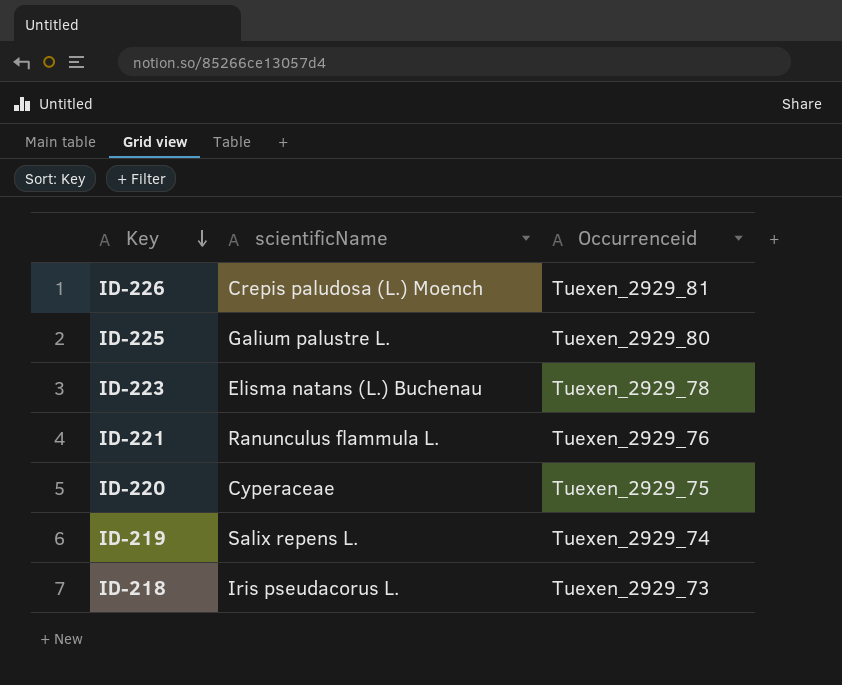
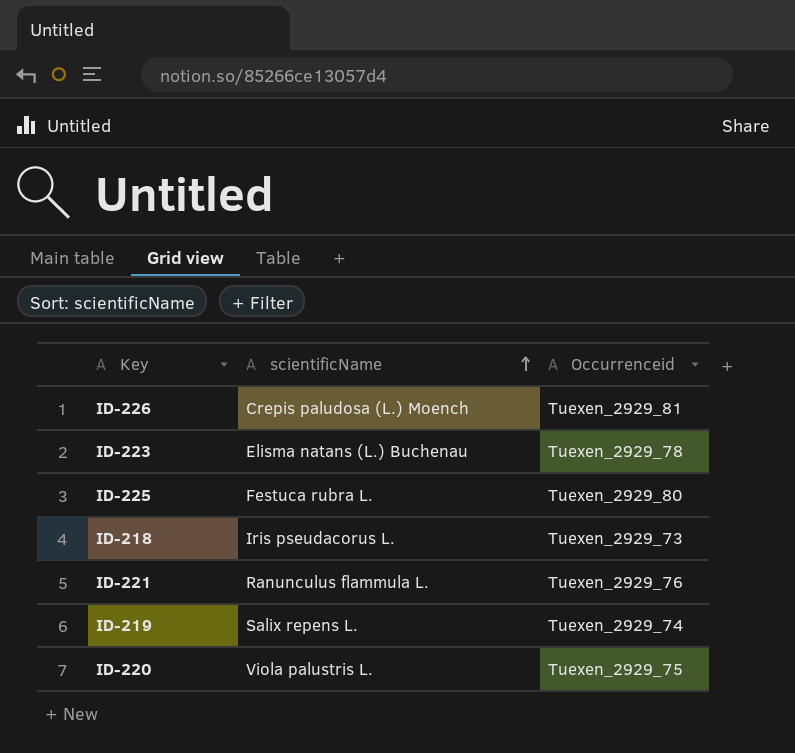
row order: Key descending -> scientificName ascending
ID-225 | scientificName: Galium palustre L. -> Festuca rubra L.
ID-220 | scientificName: Cyperaceae -> Viola palustris L.

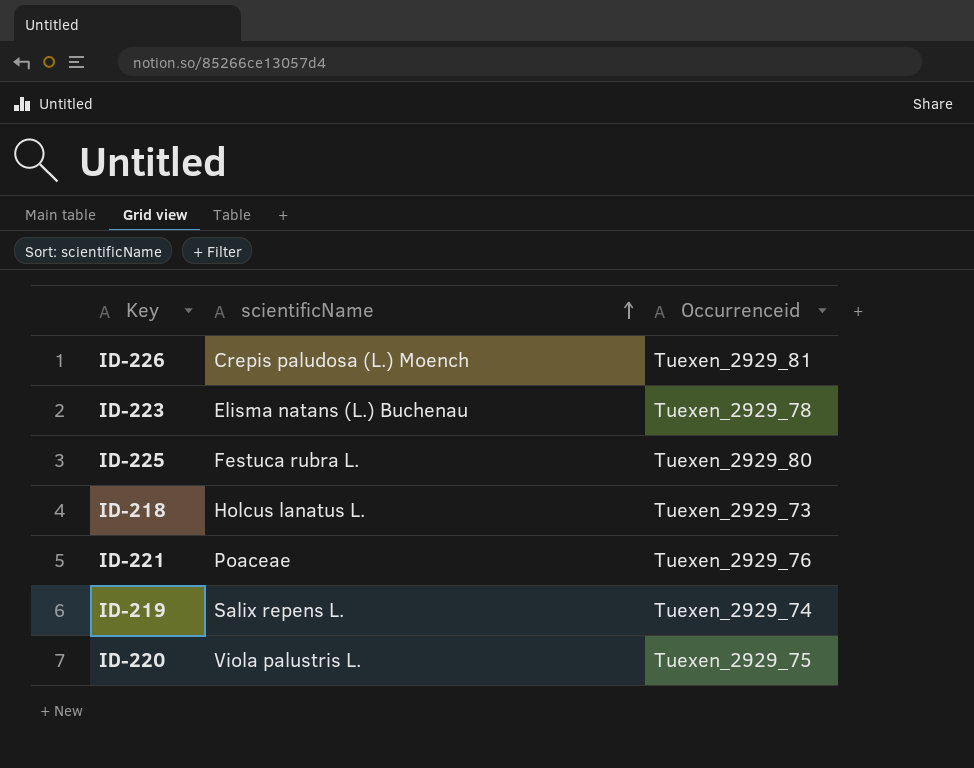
ID-218 | scientificName: Iris pseudacorus L. -> Holcus lanatus L.
ID-221 | scientificName: Ranunculus flammula L. -> Poaceae

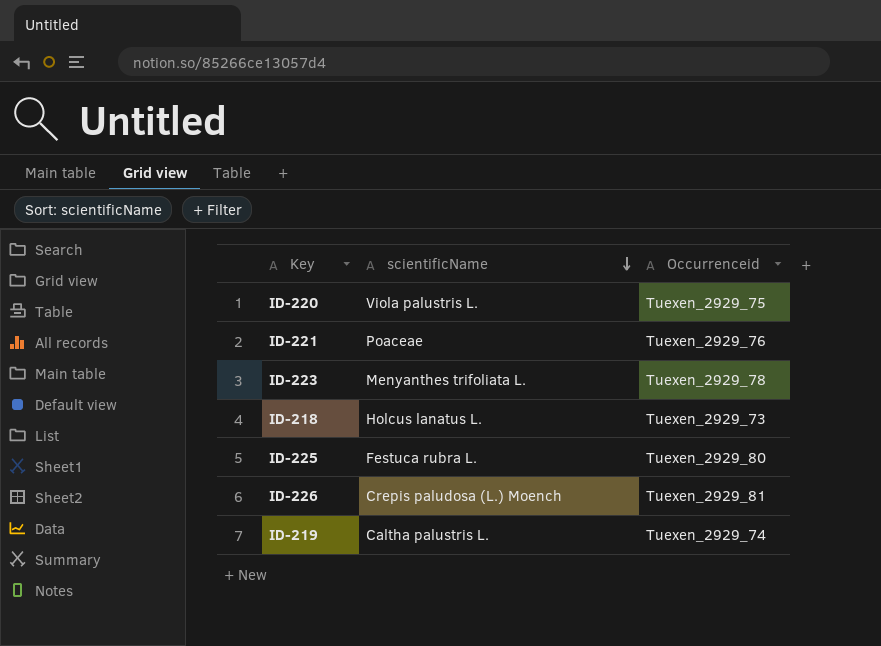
row order: scientificName ascending -> scientificName descending
ID-223 | scientificName: Elisma natans (L.) Buchenau -> Menyanthes trifoliata L.
ID-219 | scientificName: Salix repens L. -> Caltha palustris L.

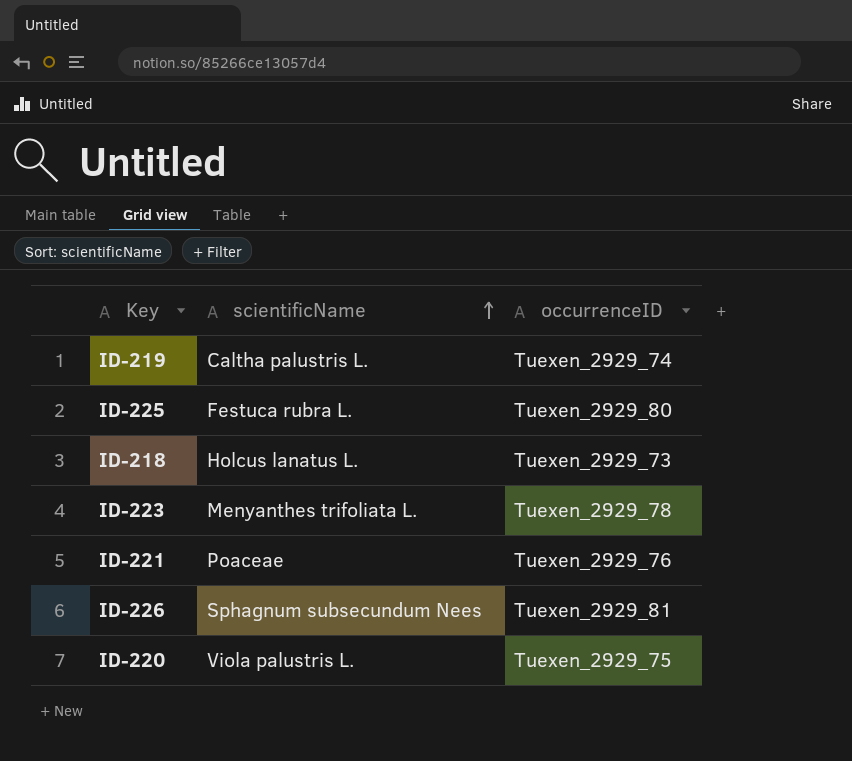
row order: scientificName descending -> scientificName ascending
column name: Occurrenceid -> occurrenceID
ID-226 | scientificName: Crepis paludosa (L.) Moench -> Sphagnum subsecundum Nees

